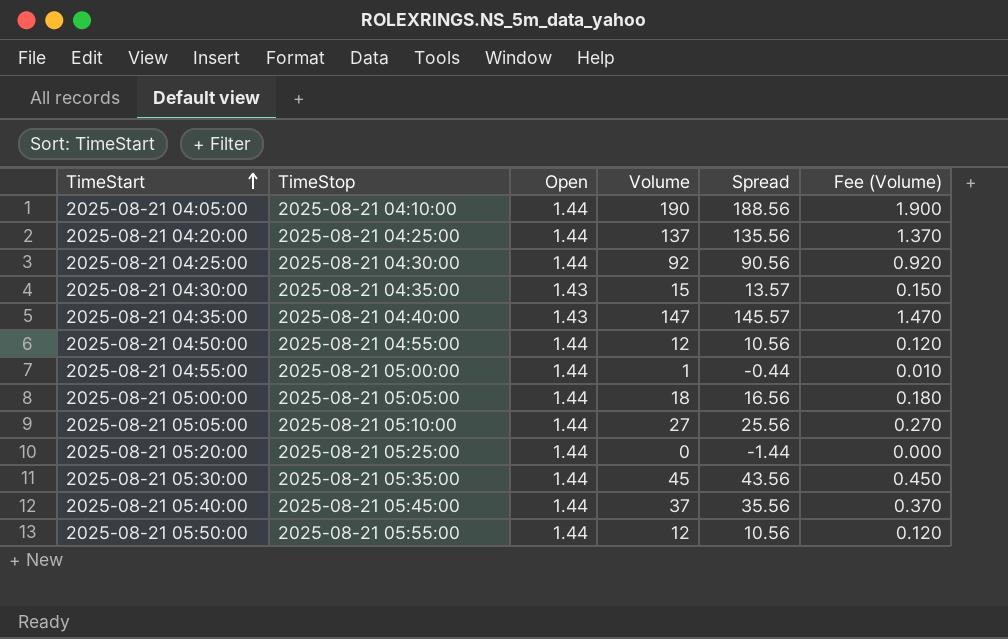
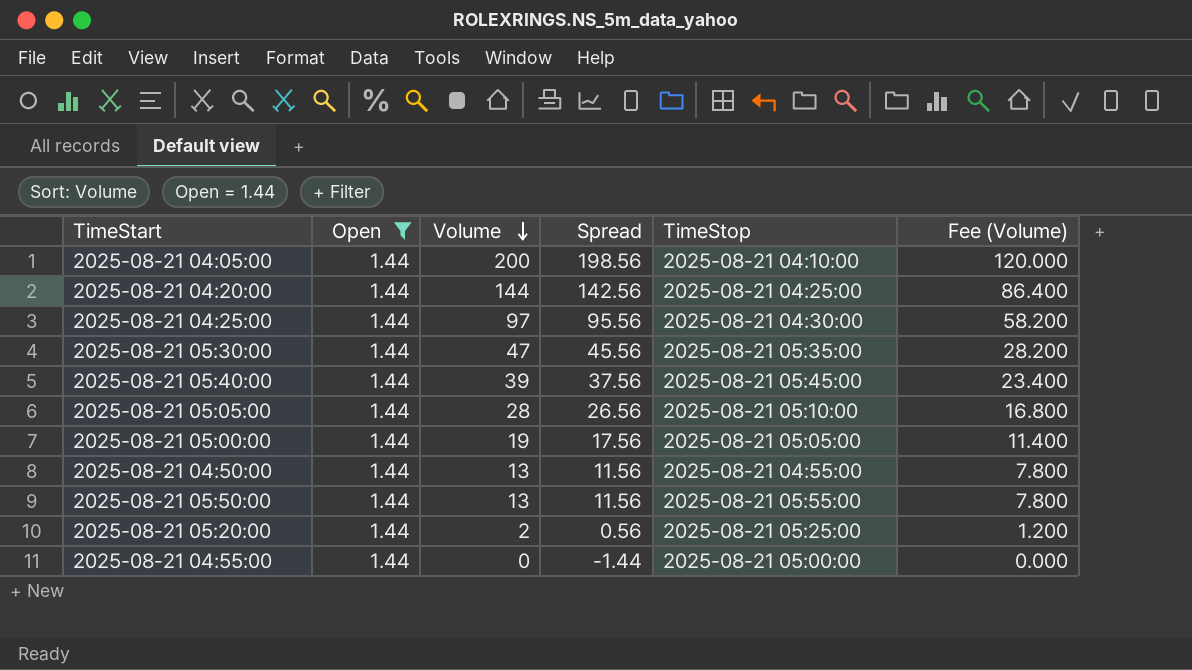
filter: none -> Open = 1.44
row order: TimeStart ascending -> Volume descending
column TimeStop | position: 2 -> 5
column Fee (Volume) | formula: [Volume] * 0.01 -> [Volume] * 0.6
2025-08-21 04:05:00 | Volume: 190 -> 200
2025-08-21 04:05:00 | Spread: 188.56 -> 198.56
2025-08-21 04:20:00 | Volume: 137 -> 144
2025-08-21 04:20:00 | Spread: 135.56 -> 142.56
2025-08-21 04:25:00 | Volume: 92 -> 97
2025-08-21 04:25:00 | Spread: 90.56 -> 95.56
2025-08-21 05:30:00 | Volume: 45 -> 47
2025-08-21 05:30:00 | Spread: 43.56 -> 45.56
2025-08-21 05:40:00 | Volume: 37 -> 39
2025-08-21 05:40:00 | Spread: 35.56 -> 37.56
2025-08-21 05:05:00 | Volume: 27 -> 28
2025-08-21 05:05:00 | Spread: 25.56 -> 26.56
2025-08-21 05:00:00 | Volume: 18 -> 19
2025-08-21 05:00:00 | Spread: 16.56 -> 17.56
2025-08-21 04:50:00 | Volume: 12 -> 13
2025-08-21 04:50:00 | Spread: 10.56 -> 11.56
2025-08-21 05:50:00 | Volume: 12 -> 13
2025-08-21 05:50:00 | Spread: 10.56 -> 11.56
2025-08-21 05:20:00 | Volume: 0 -> 2
2025-08-21 05:20:00 | Spread: -1.44 -> 0.56
2025-08-21 04:55:00 | Volume: 1 -> 0
2025-08-21 04:55:00 | Spread: -0.44 -> -1.44

